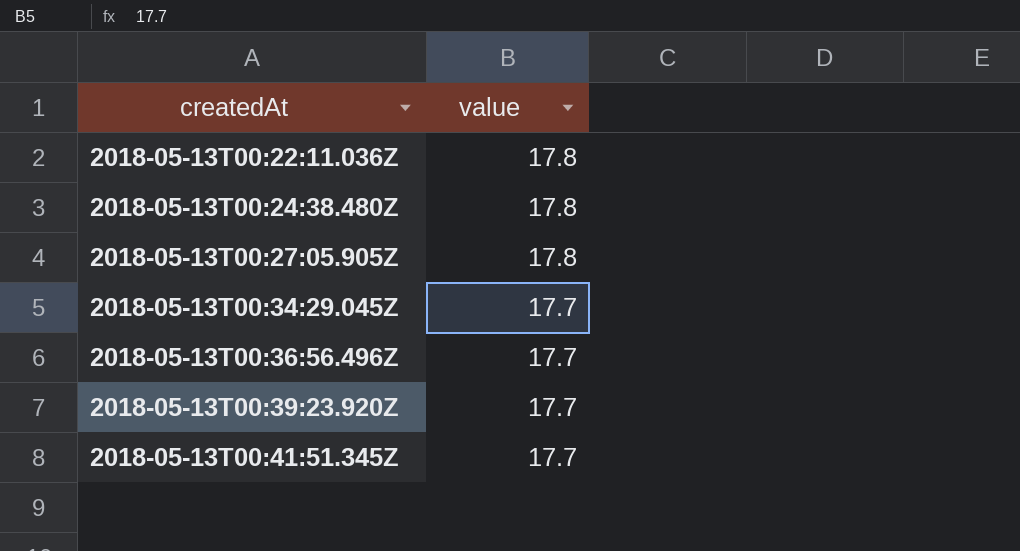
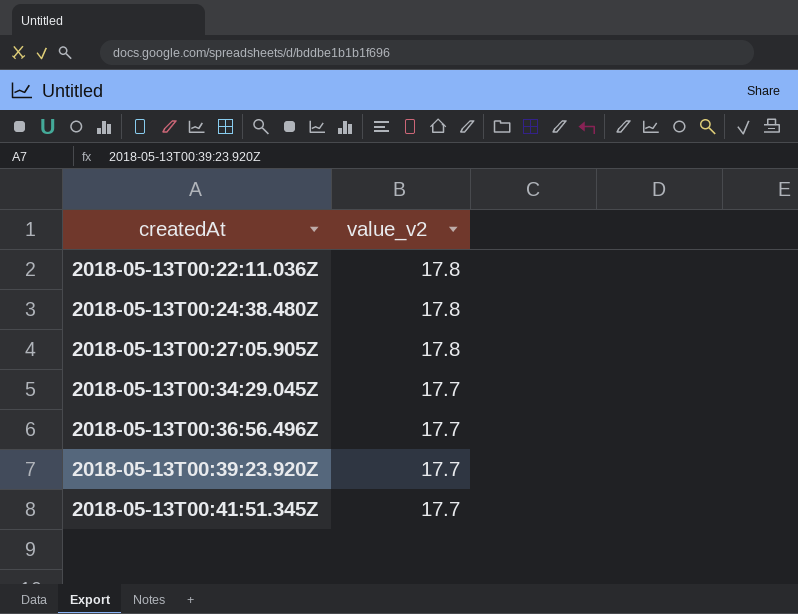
column name: value -> value_v2

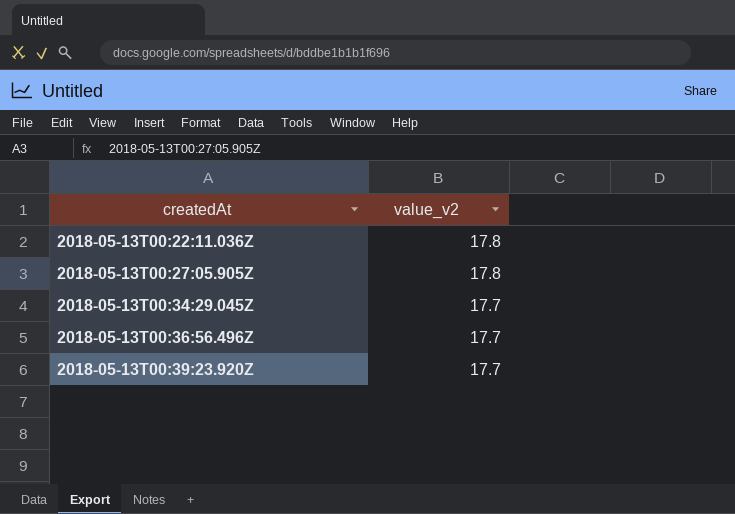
row 2018-05-13T00:24:38.480Z: 17.8 -> none
row 2018-05-13T00:41:51.345Z: 17.7 -> none

